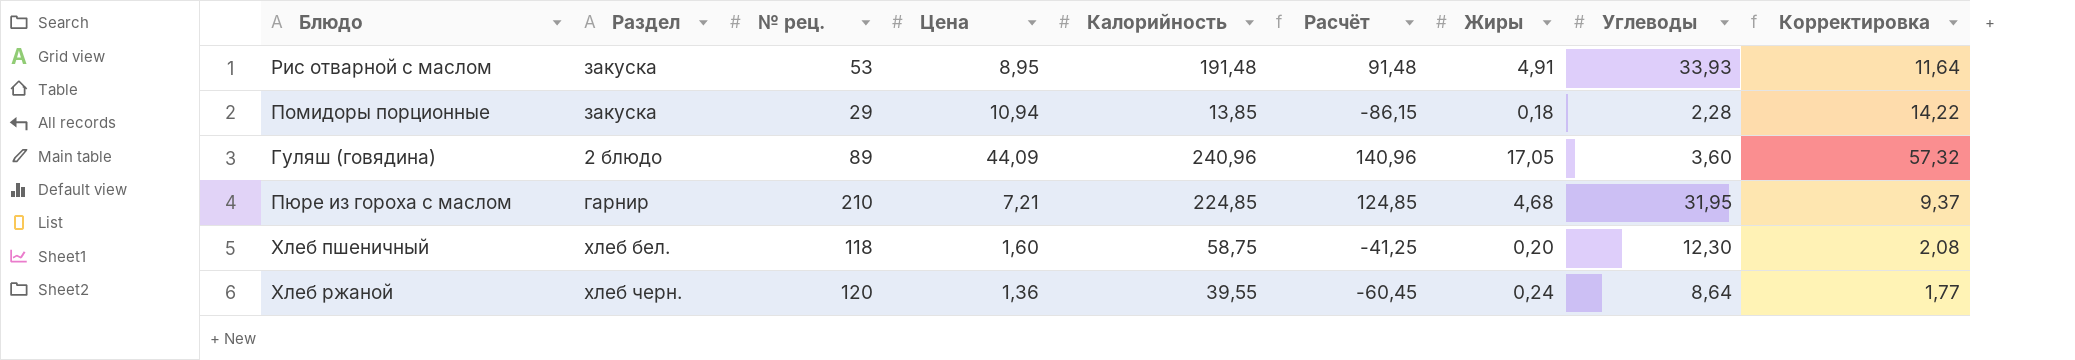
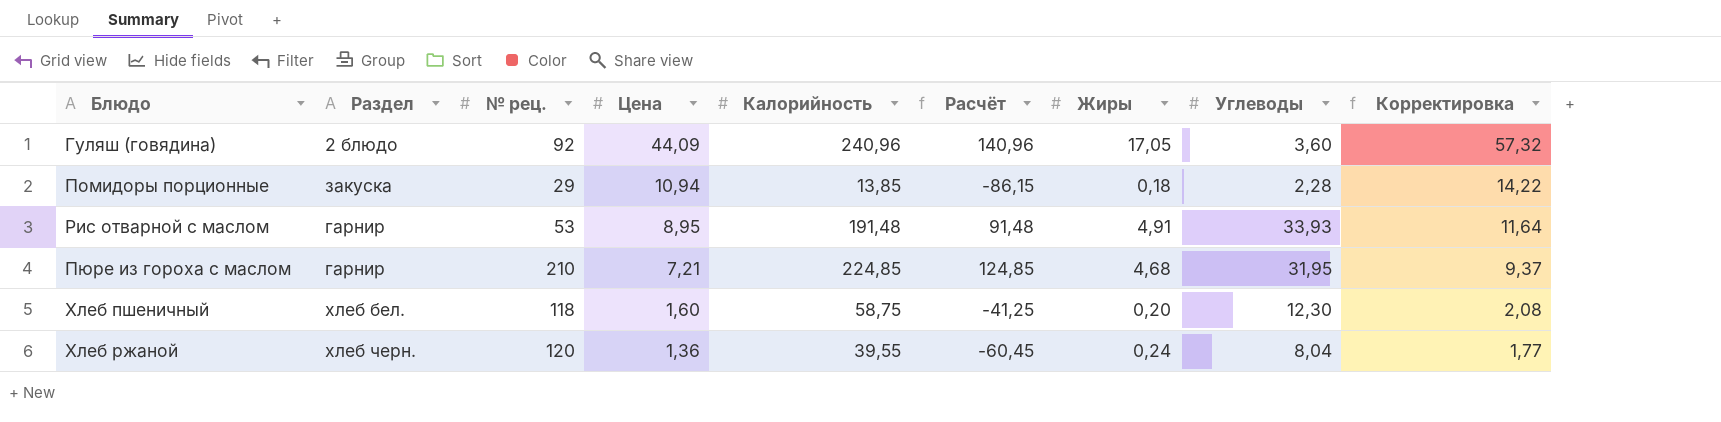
row order: none -> Цена descending
Гуляш (говядина) | № рец.: 89 -> 92
Рис отварной с маслом | Раздел: закуска -> гарнир
Хлеб ржаной | Углеводы: 8,64 -> 8,04

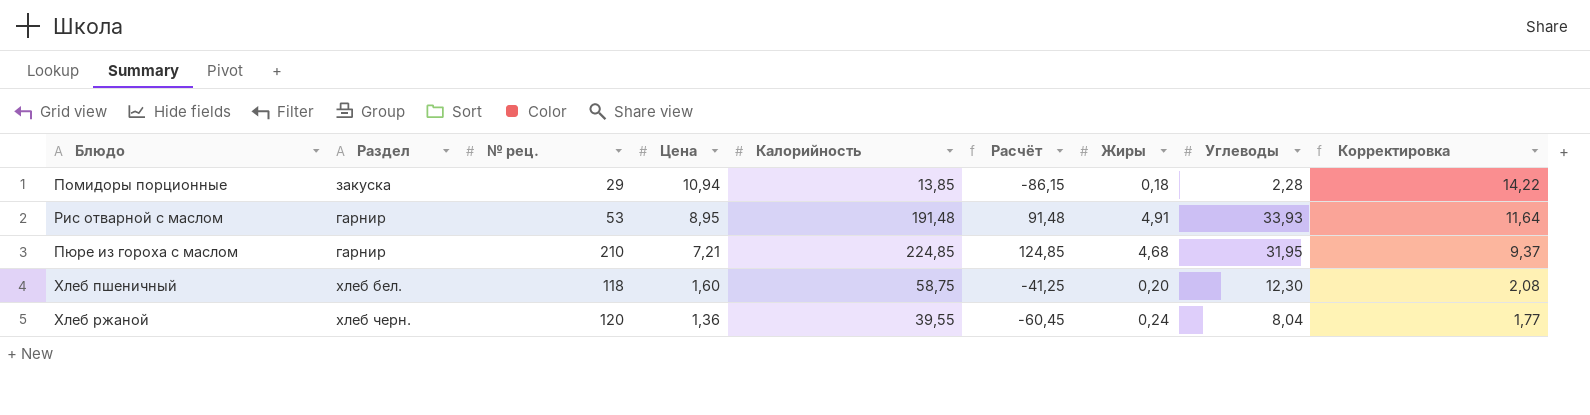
row Гуляш (говядина): 2 блюдо | 92 | 44,09 | 240,96 | 140,96 | 17,05 | 3,60 | 57,32 -> none

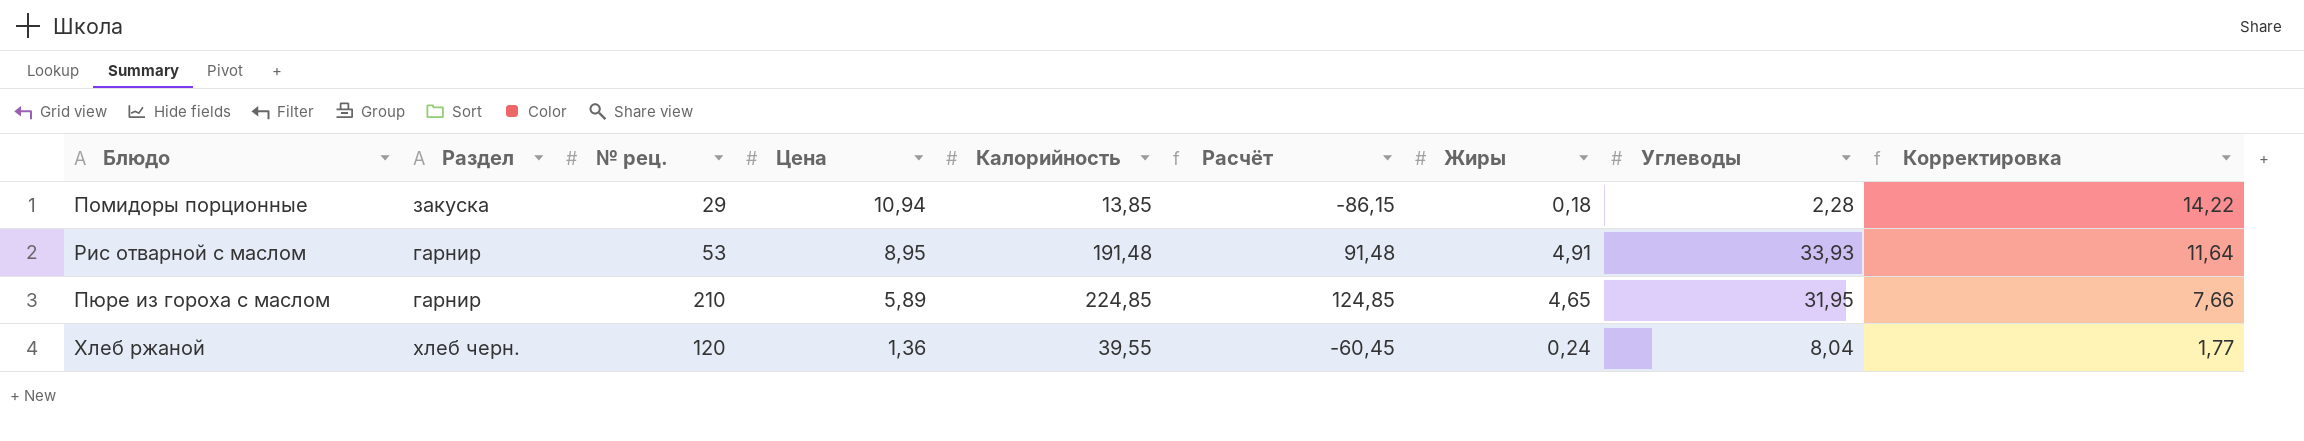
row Хлеб пшеничный: хлеб бел. | 118 | 1,60 | 58,75 | -41,25 | 0,20 | 12,30 | 2,08 -> none
Пюре из гороха с маслом | Цена: 7,21 -> 5,89
Пюре из гороха с маслом | Жиры: 4,68 -> 4,65
Пюре из гороха с маслом | Корректировка: 9,37 -> 7,66

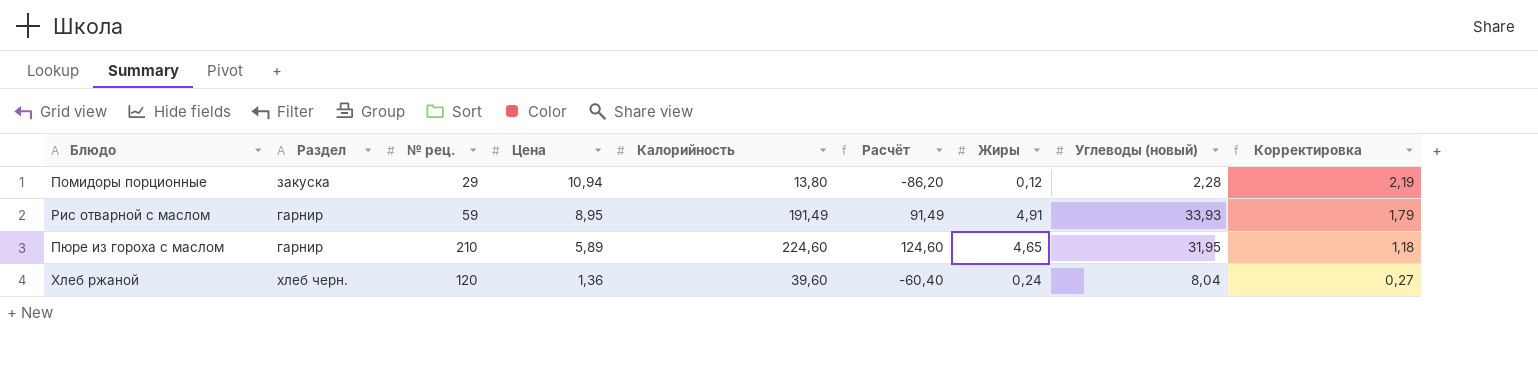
column name: Углеводы -> Углеводы (новый)
column Корректировка | formula: [Цена] * 1,3 -> [Цена] * 0,2
Помидоры порционные | Калорийность: 13,85 -> 13,80
Помидоры порционные | Расчёт: -86,15 -> -86,20
Помидоры порционные | Жиры: 0,18 -> 0,12
Рис отварной с маслом | № рец.: 53 -> 59
Рис отварной с маслом | Калорийность: 191,48 -> 191,49
Рис отварной с маслом | Расчёт: 91,48 -> 91,49
Пюре из гороха с маслом | Калорийность: 224,85 -> 224,60
Пюре из гороха с маслом | Расчёт: 124,85 -> 124,60
Хлеб ржаной | Калорийность: 39,55 -> 39,60
Хлеб ржаной | Расчёт: -60,45 -> -60,40

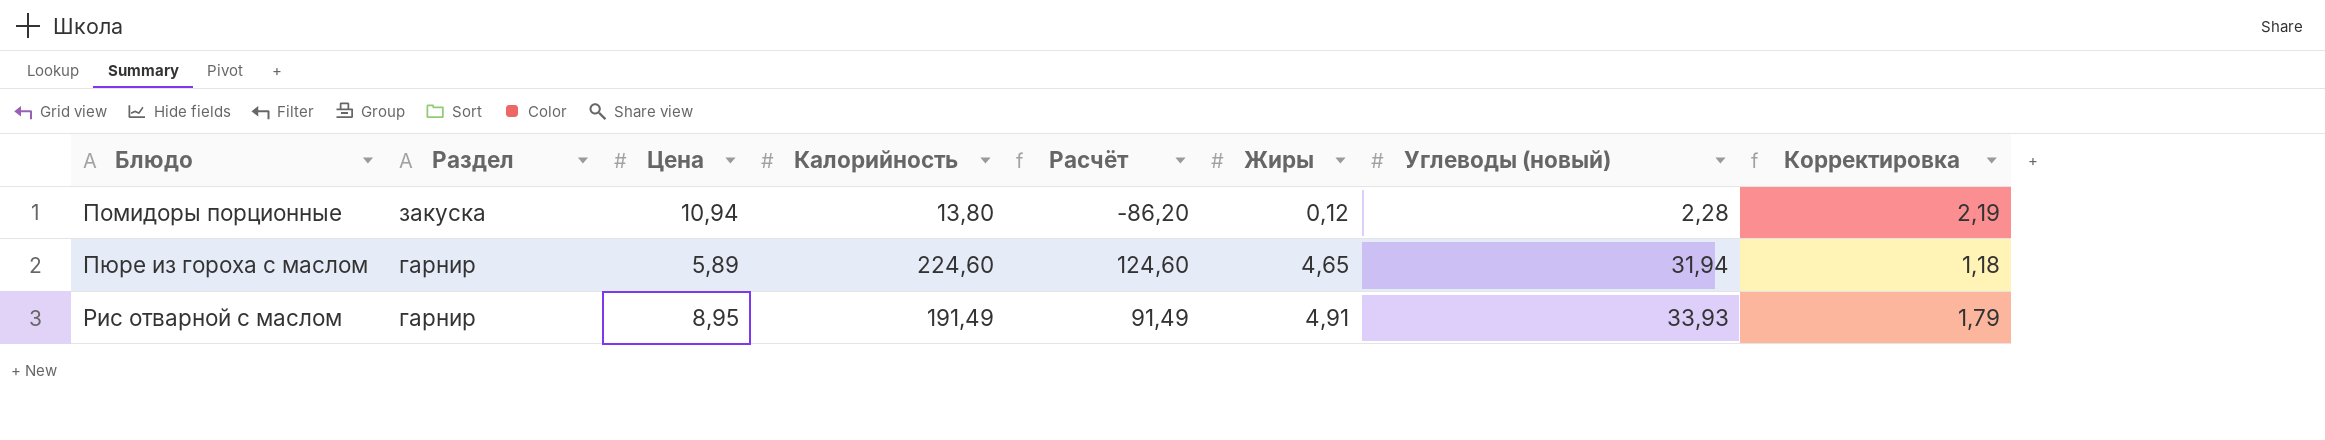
row order: Цена descending -> Блюдо ascending
column № рец. | position: 3 -> none
row Хлеб ржаной: хлеб черн. | 120 | 1,36 | 39,60 | -60,40 | 0,24 | 8,04 | 0,27 -> none
Пюре из гороха с маслом | Углеводы (новый): 31,95 -> 31,94

